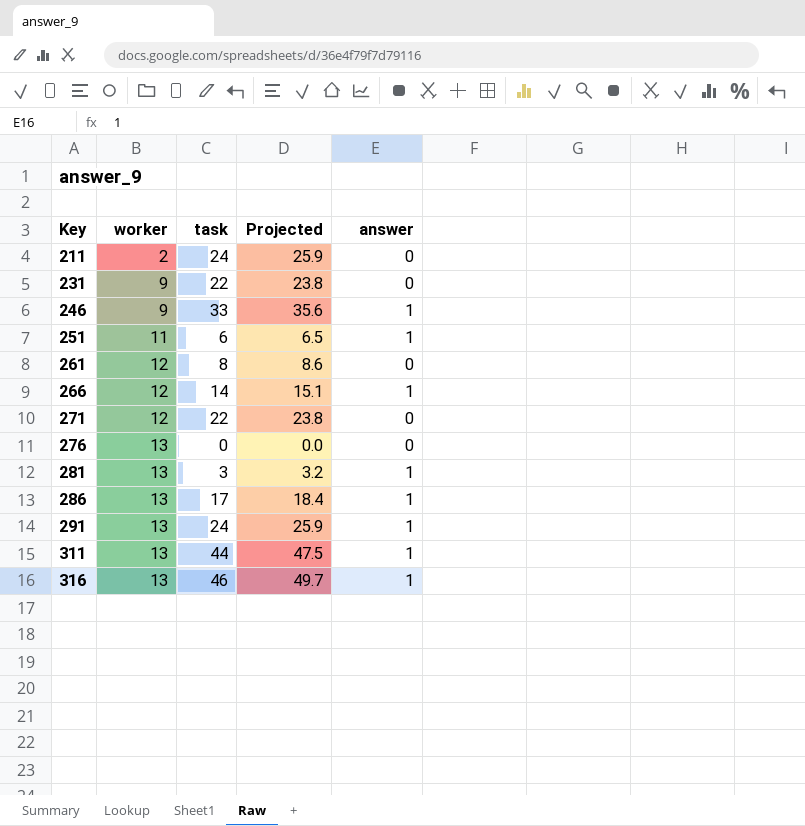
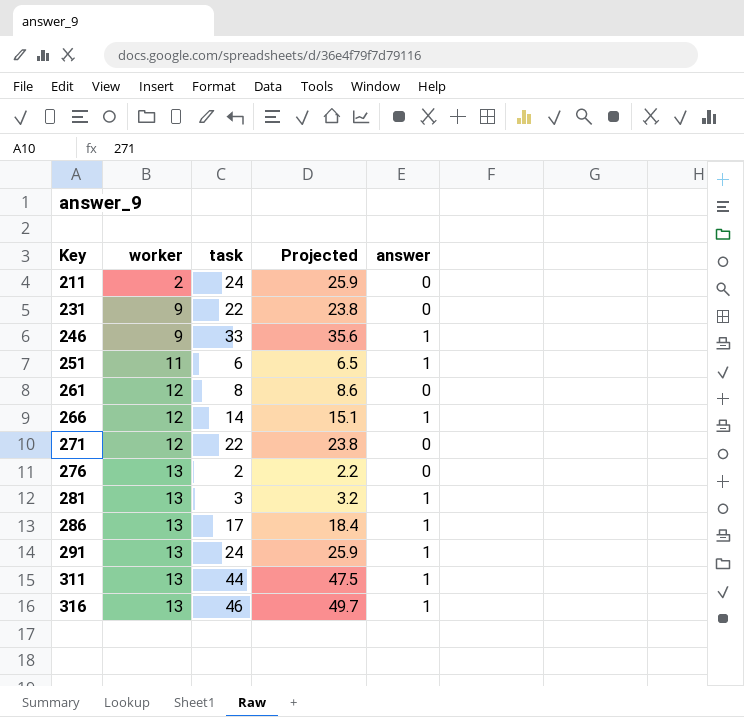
276 | task: 0 -> 2
276 | Projected: 0.0 -> 2.2

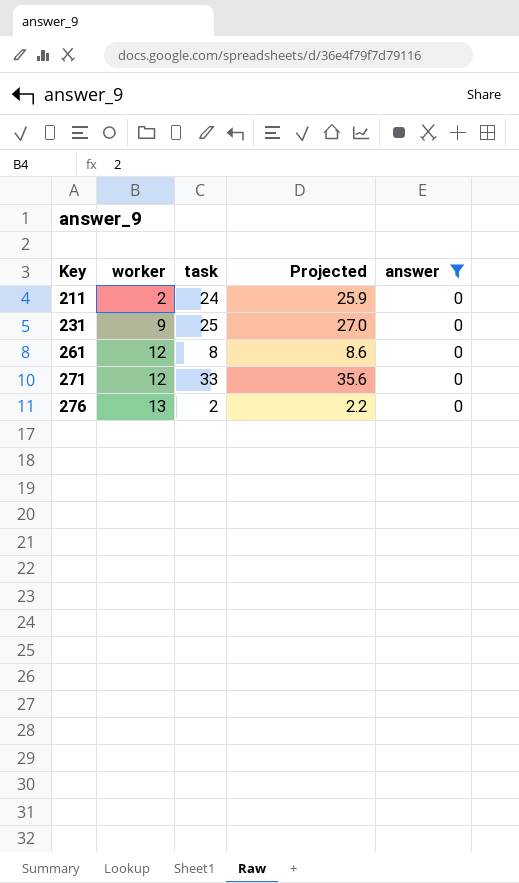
filter: none -> answer = 0
231 | task: 22 -> 25
231 | Projected: 23.8 -> 27.0
271 | task: 22 -> 33
271 | Projected: 23.8 -> 35.6

